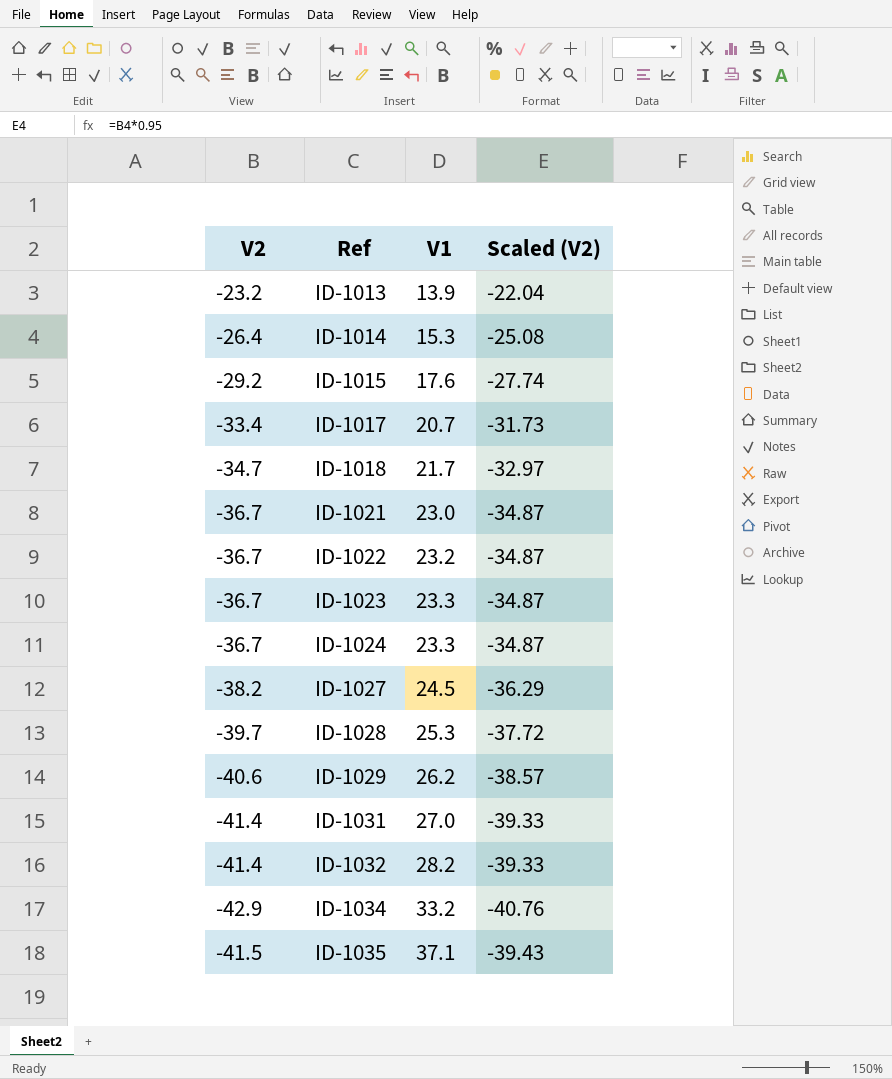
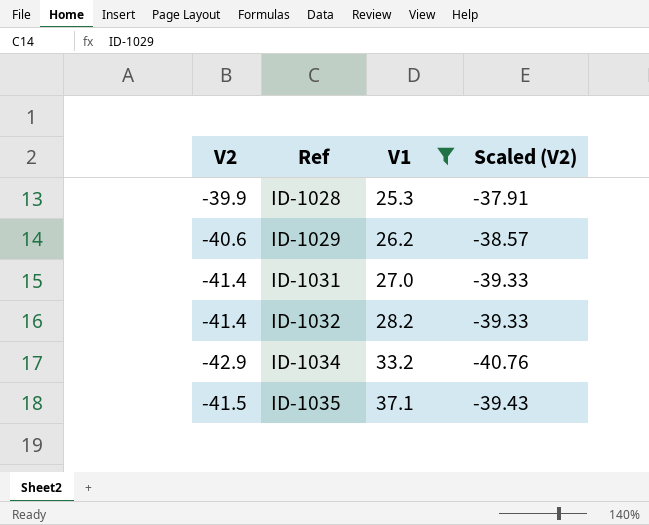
filter: none -> V1 >= 25.3
ID-1028 | V2: -39.7 -> -39.9
ID-1028 | Scaled (V2): -37.72 -> -37.91

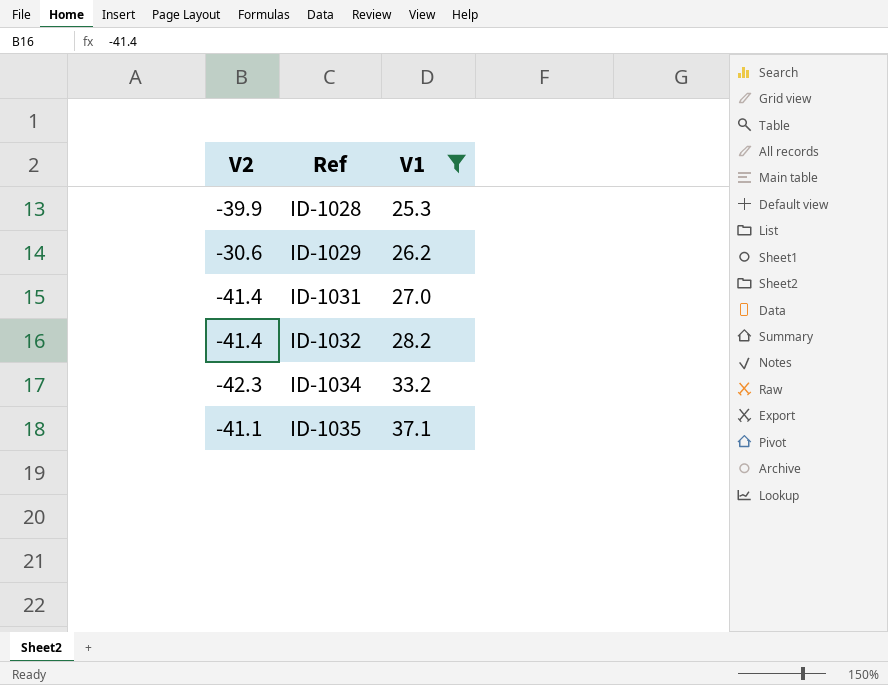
column Scaled (V2) | formula: [V2] * 0.95 -> none
ID-1029 | V2: -40.6 -> -30.6
ID-1034 | V2: -42.9 -> -42.3
ID-1035 | V2: -41.5 -> -41.1

